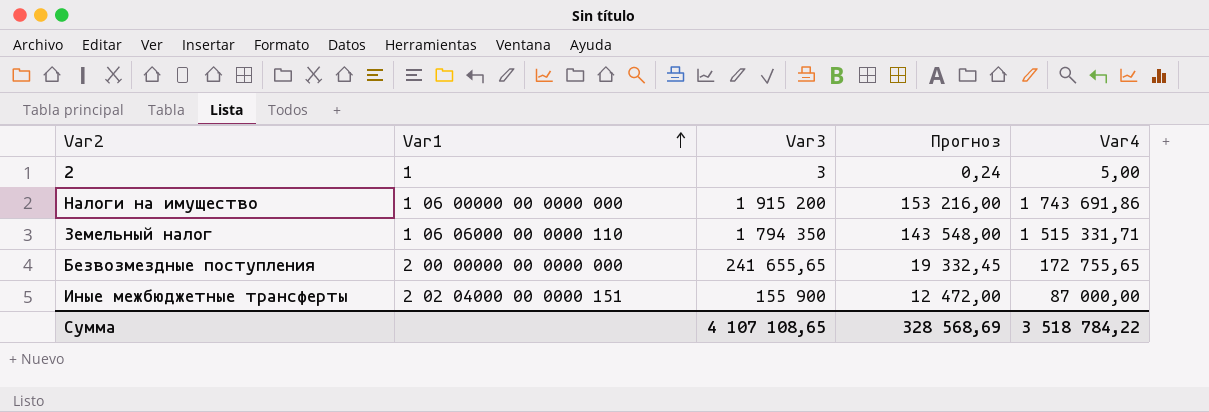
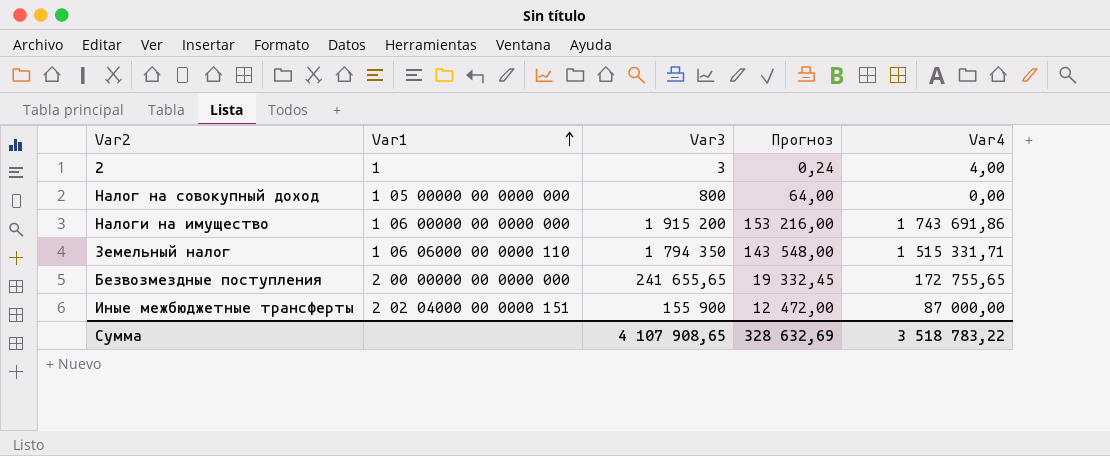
2 | Var4: 5,00 -> 4,00
row Налог на совокупный доход: none -> 1 05 00000 00 0000 000 | 800 | 64,00 | 0,00
Сумма | Var3: 4 107 108,65 -> 4 107 908,65
Сумма | Прогноз: 328 568,69 -> 328 632,69
Сумма | Var4: 3 518 784,22 -> 3 518 783,22

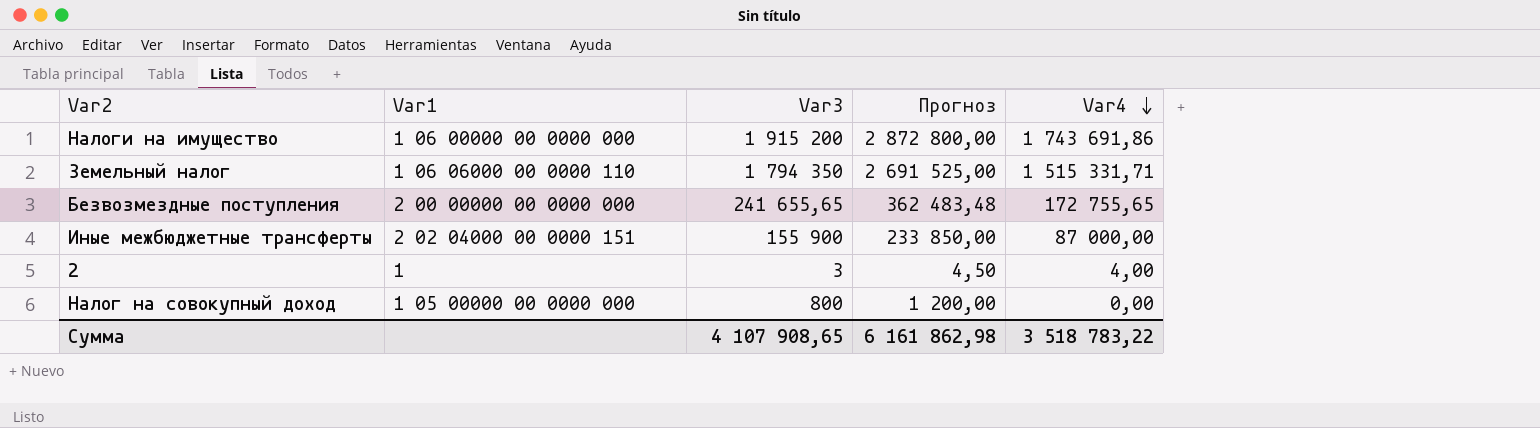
row order: Var1 ascending -> Var4 descending
column Прогноз | formula: [Var3] * 0,08 -> [Var3] * 1,5
Сумма | Прогноз: 328 632,69 -> 6 161 862,98

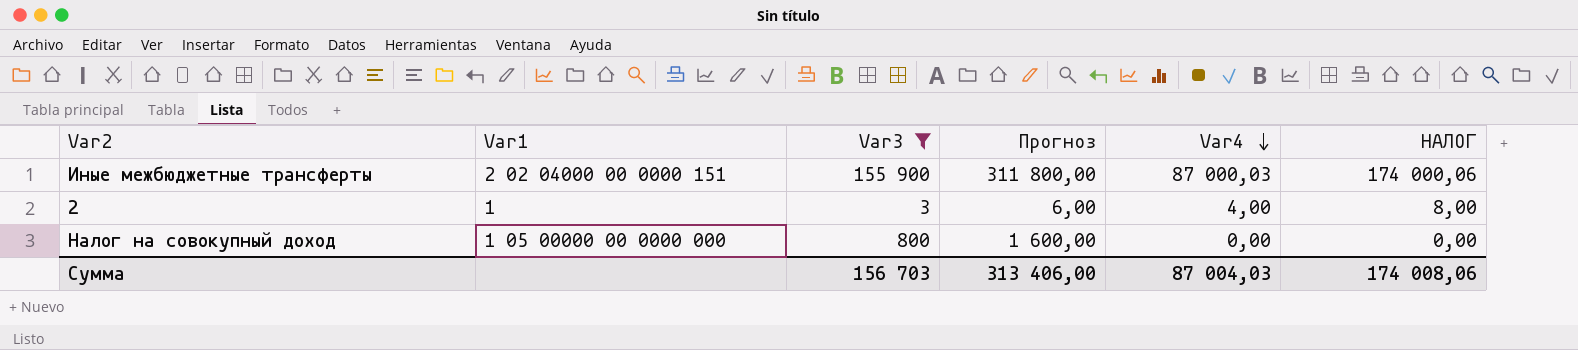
filter: none -> Var3 <= 155 900
column Прогноз | formula: [Var3] * 1,5 -> [Var3] * 2
column НАЛОГ | formula: none -> [Var4] * 2
Иные межбюджетные трансферты | Var4: 87 000,00 -> 87 000,03
Сумма | Var3: 4 107 908,65 -> 156 703
Сумма | Прогноз: 6 161 862,98 -> 313 406,00
Сумма | Var4: 3 518 783,22 -> 87 004,03

